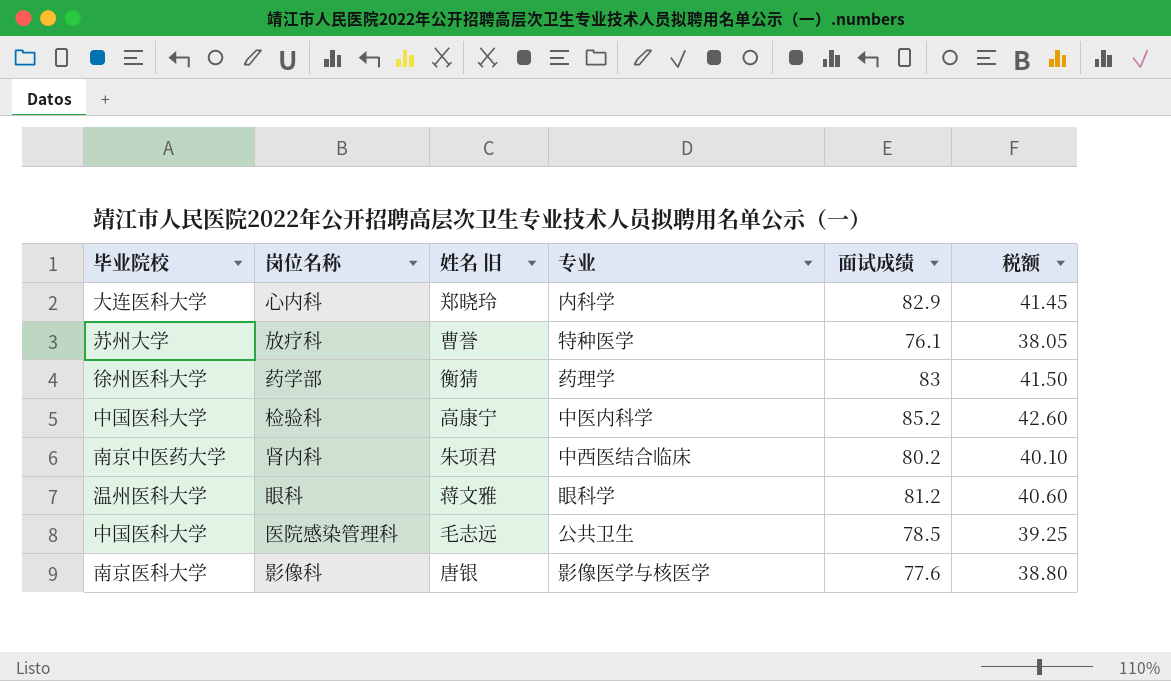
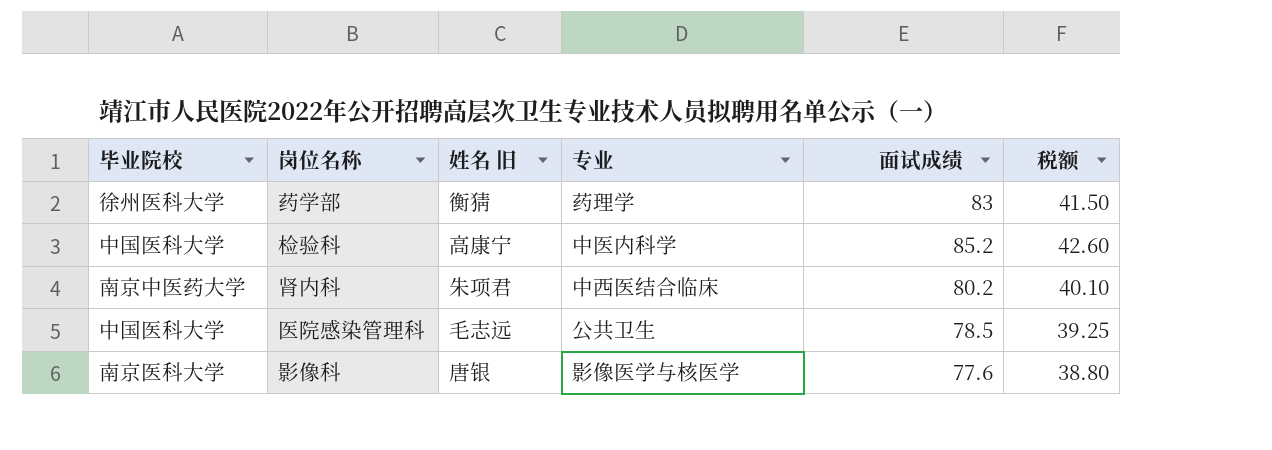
row 心内科: 大连医科大学 | 郑晓玲 | 内科学 | 82.9 | 41.45 -> none
row 放疗科: 苏州大学 | 曹誉 | 特种医学 | 76.1 | 38.05 -> none
row 眼科: 温州医科大学 | 蒋文雅 | 眼科学 | 81.2 | 40.60 -> none

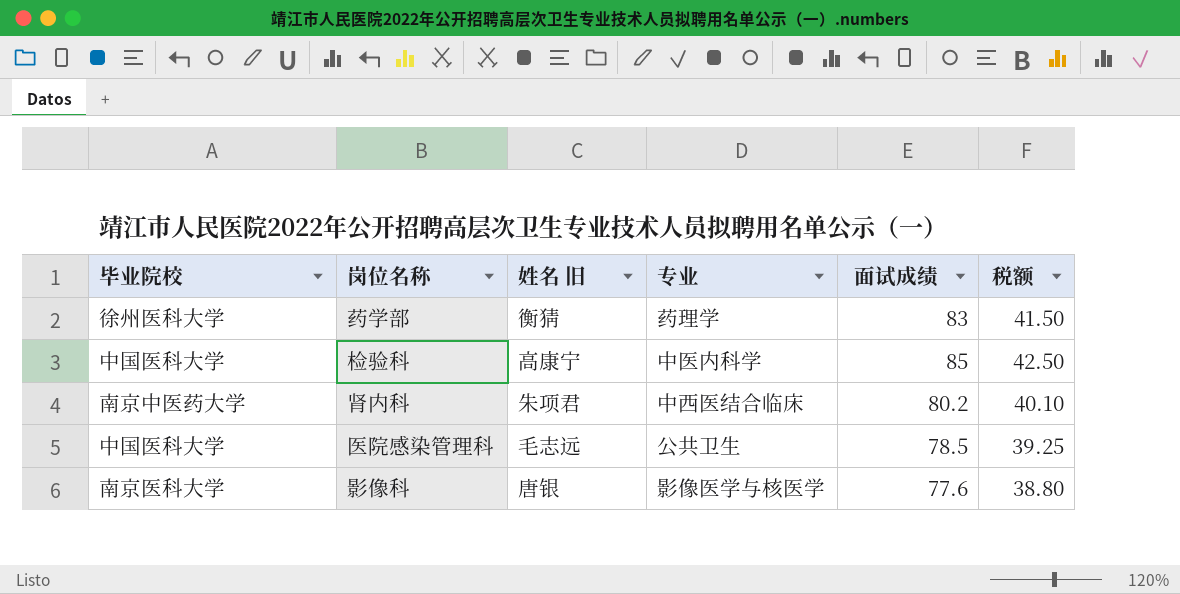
检验科 | 面试成绩: 85.2 -> 85
检验科 | 税额: 42.60 -> 42.50

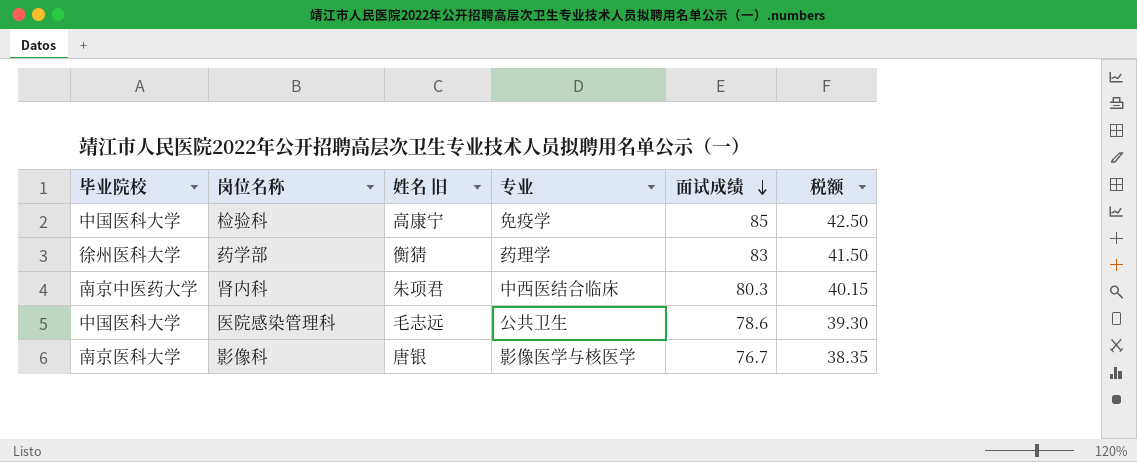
row order: none -> 面试成绩 descending
检验科 | 专业: 中医内科学 -> 免疫学
肾内科 | 面试成绩: 80.2 -> 80.3
肾内科 | 税额: 40.10 -> 40.15
医院感染管理科 | 面试成绩: 78.5 -> 78.6
医院感染管理科 | 税额: 39.25 -> 39.30
影像科 | 面试成绩: 77.6 -> 76.7
影像科 | 税额: 38.80 -> 38.35

